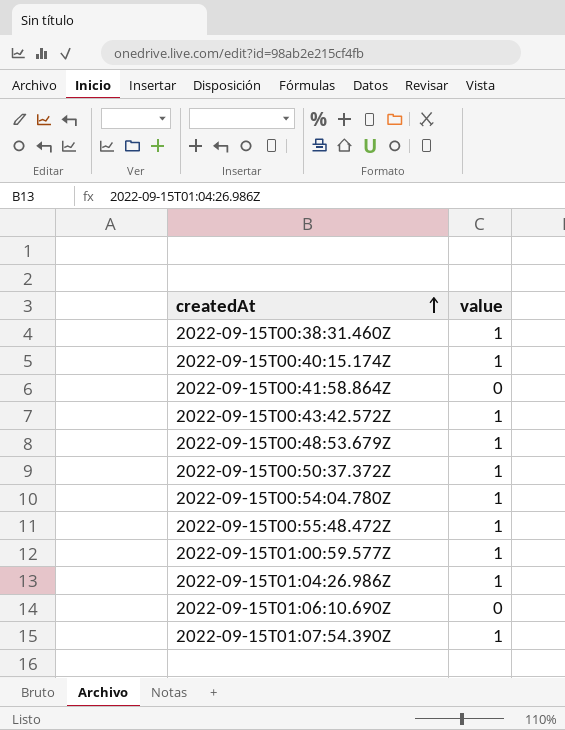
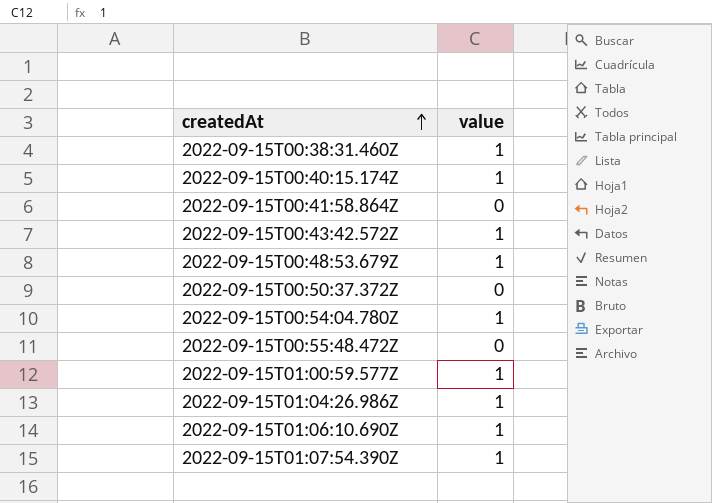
2022-09-15T00:50:37.372Z | value: 1 -> 0
2022-09-15T00:55:48.472Z | value: 1 -> 0
2022-09-15T01:06:10.690Z | value: 0 -> 1

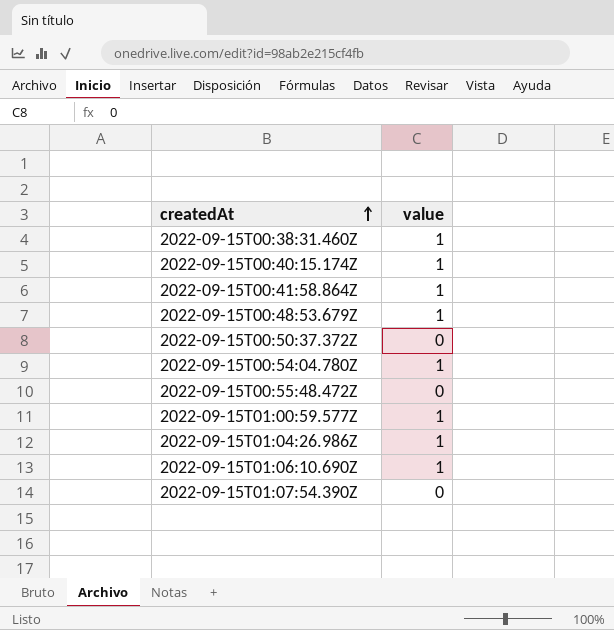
row 2022-09-15T00:43:42.572Z: 1 -> none
2022-09-15T00:41:58.864Z | value: 0 -> 1
2022-09-15T01:07:54.390Z | value: 1 -> 0

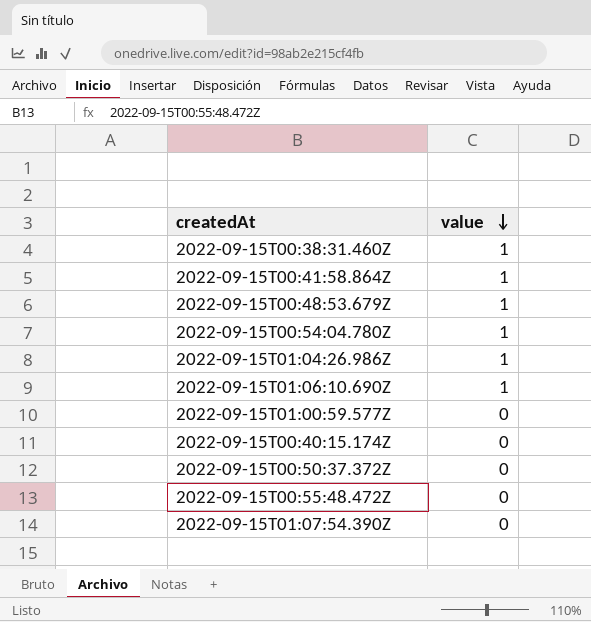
row order: createdAt ascending -> value descending
2022-09-15T01:00:59.577Z | value: 1 -> 0
2022-09-15T00:40:15.174Z | value: 1 -> 0

